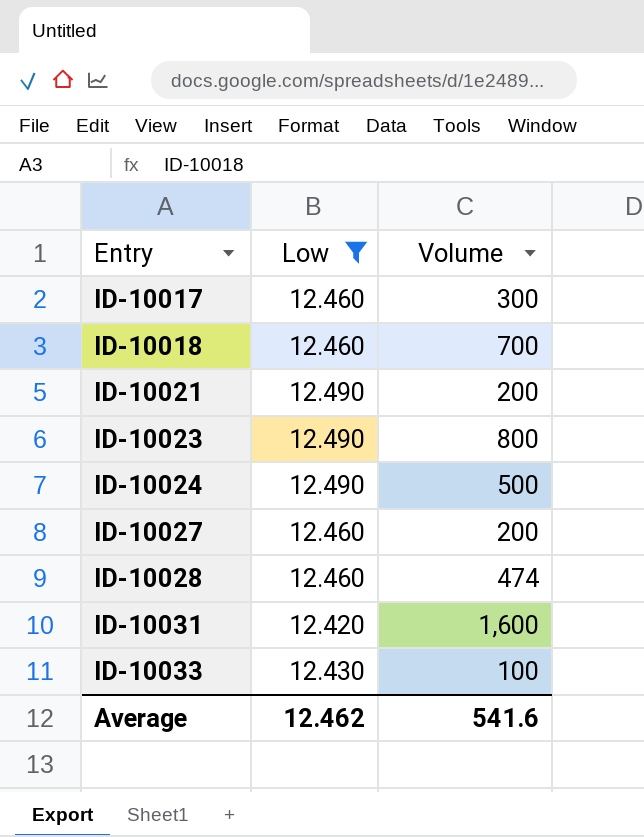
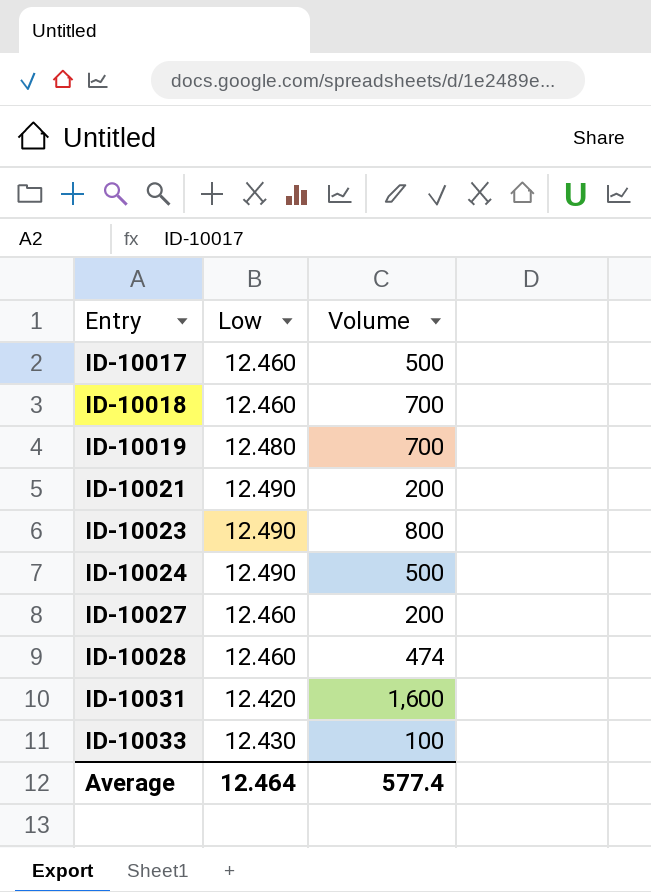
filter: Low != 12.480 -> none
ID-10017 | Volume: 300 -> 500
Average | Low: 12.462 -> 12.464
Average | Volume: 541.6 -> 577.4

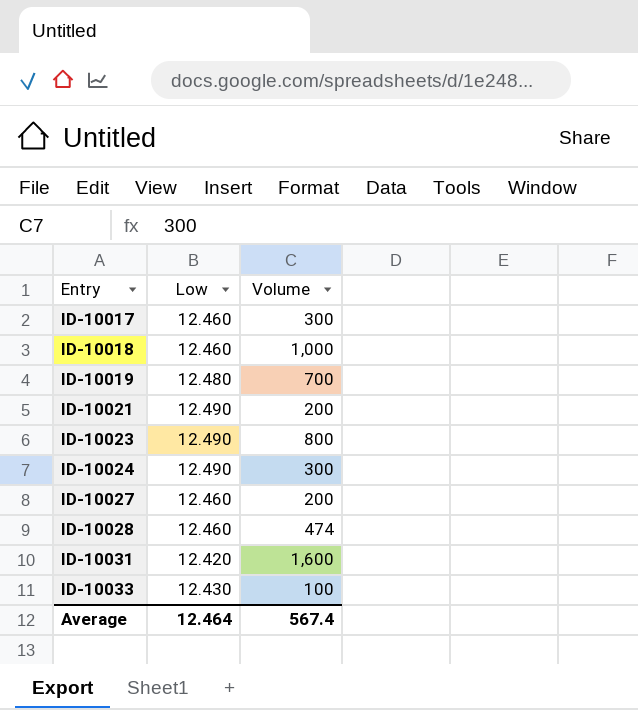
ID-10017 | Volume: 500 -> 300
ID-10018 | Volume: 700 -> 1,000
ID-10024 | Volume: 500 -> 300
Average | Volume: 577.4 -> 567.4

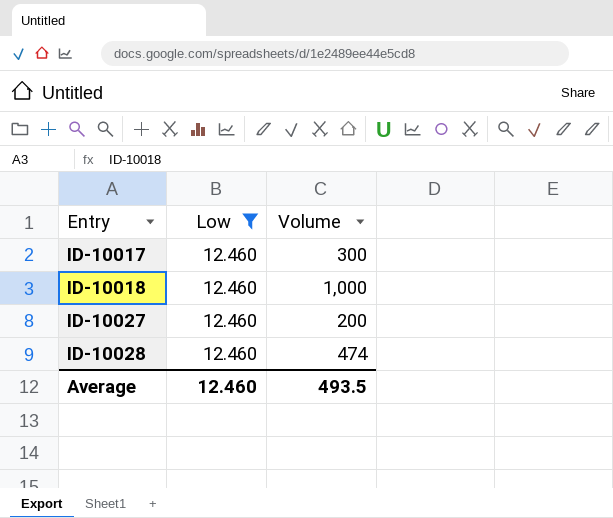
filter: none -> Low = 12.460
Average | Low: 12.464 -> 12.460
Average | Volume: 567.4 -> 493.5

